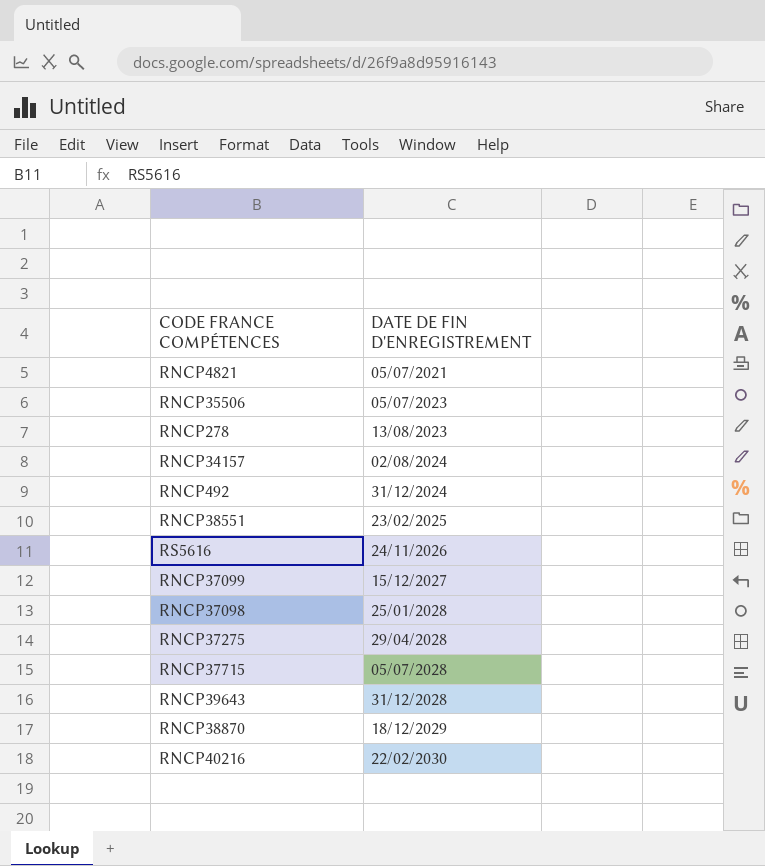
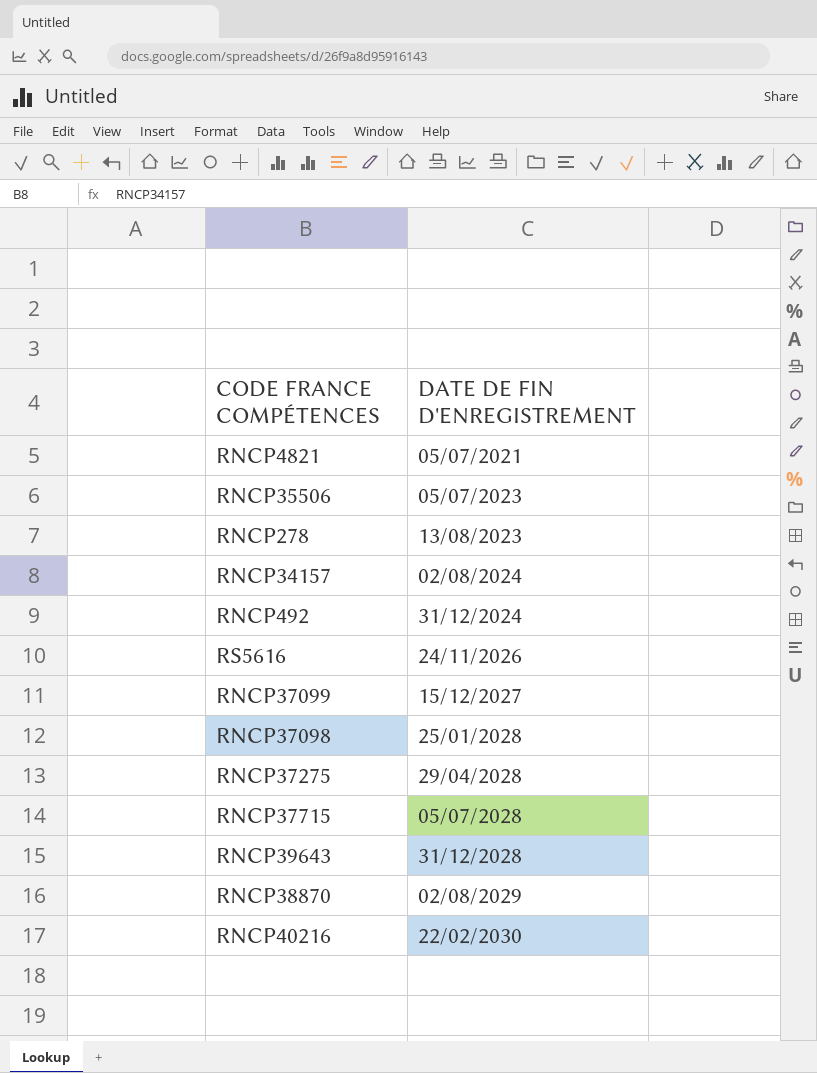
row RNCP38551: 23/02/2025 -> none
RNCP38870 | DATE DE FIN D'ENREGISTREMENT: 18/12/2029 -> 02/08/2029

